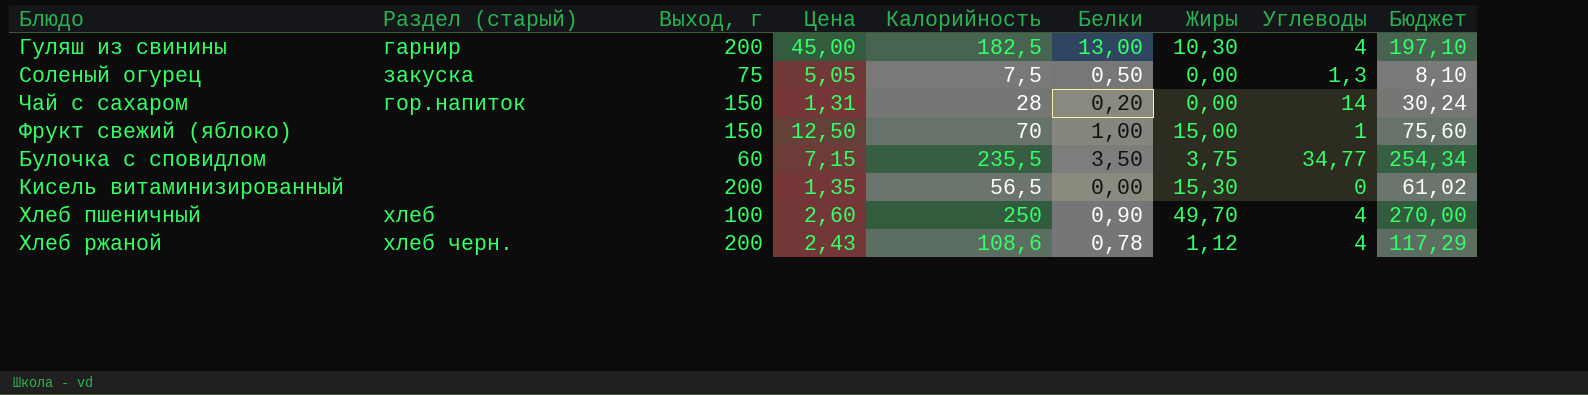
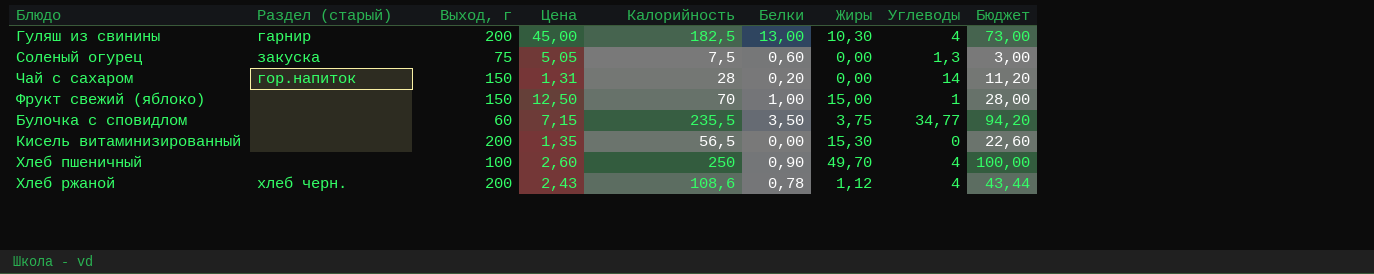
column Бюджет | formula: [Калорийность] * 1,08 -> [Калорийность] * 0,4
Соленый огурец | Белки: 0,50 -> 0,60
Хлеб пшеничный | Раздел (старый): хлеб -> none

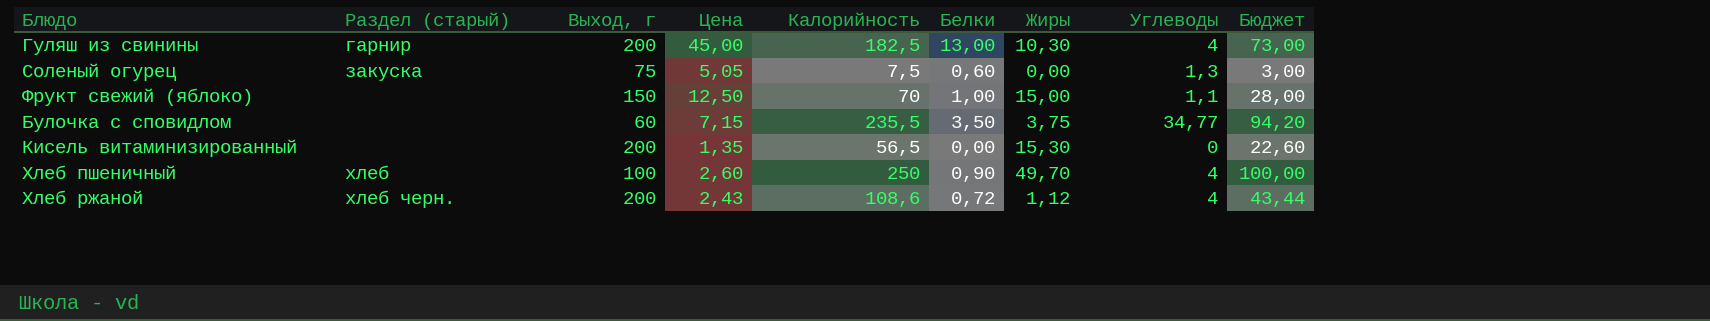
row Чай с сахаром: гор.напиток | 150 | 1,31 | 28 | 0,20 | 0,00 | 14 | 11,20 -> none
Фрукт свежий (яблоко) | Углеводы: 1 -> 1,1
Хлеб пшеничный | Раздел (старый): none -> хлеб
Хлеб ржаной | Белки: 0,78 -> 0,72

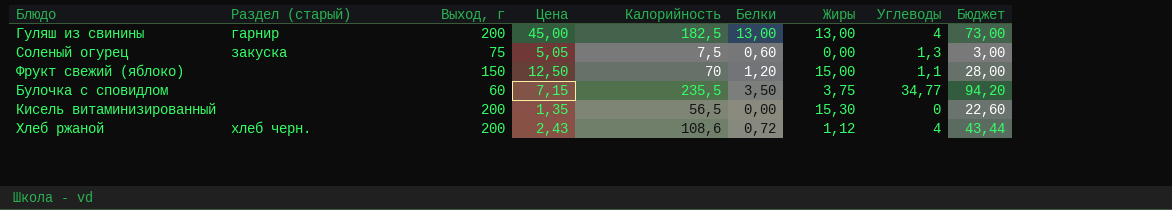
row Хлеб пшеничный: хлеб | 100 | 2,60 | 250 | 0,90 | 49,70 | 4 | 100,00 -> none
Гуляш из свинины | Жиры: 10,30 -> 13,00
Фрукт свежий (яблоко) | Белки: 1,00 -> 1,20

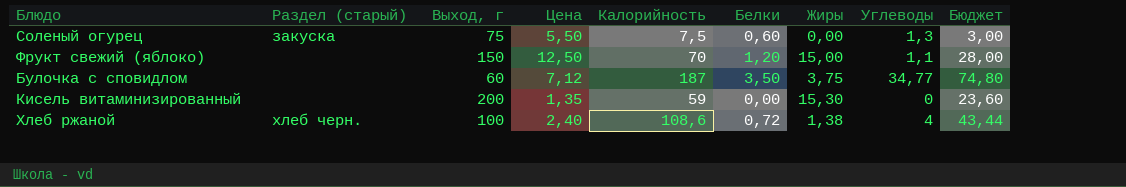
row Гуляш из свинины: гарнир | 200 | 45,00 | 182,5 | 13,00 | 13,00 | 4 | 73,00 -> none
Соленый огурец | Цена: 5,05 -> 5,50
Булочка с сповидлом | Цена: 7,15 -> 7,12
Булочка с сповидлом | Калорийность: 235,5 -> 187
Булочка с сповидлом | Бюджет: 94,20 -> 74,80
Кисель витаминизированный | Калорийность: 56,5 -> 59
Кисель витаминизированный | Бюджет: 22,60 -> 23,60
Хлеб ржаной | Выход, г: 200 -> 100
Хлеб ржаной | Цена: 2,43 -> 2,40
Хлеб ржаной | Жиры: 1,12 -> 1,38

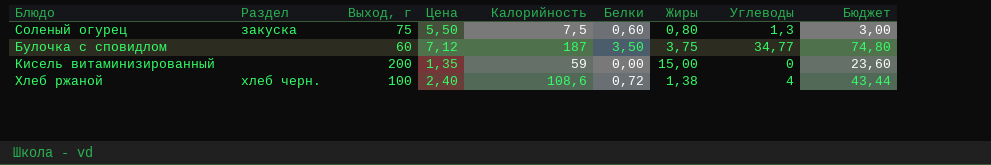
column name: Раздел (старый) -> Раздел
row Фрукт свежий (яблоко): none | 150 | 12,50 | 70 | 1,20 | 15,00 | 1,1 | 28,00 -> none
Соленый огурец | Жиры: 0,00 -> 0,80
Кисель витаминизированный | Жиры: 15,30 -> 15,00

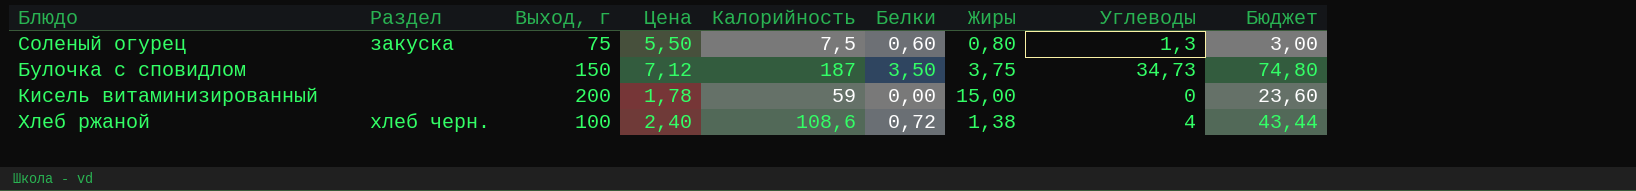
Булочка с сповидлом | Выход, г: 60 -> 150
Булочка с сповидлом | Углеводы: 34,77 -> 34,73
Кисель витаминизированный | Цена: 1,35 -> 1,78

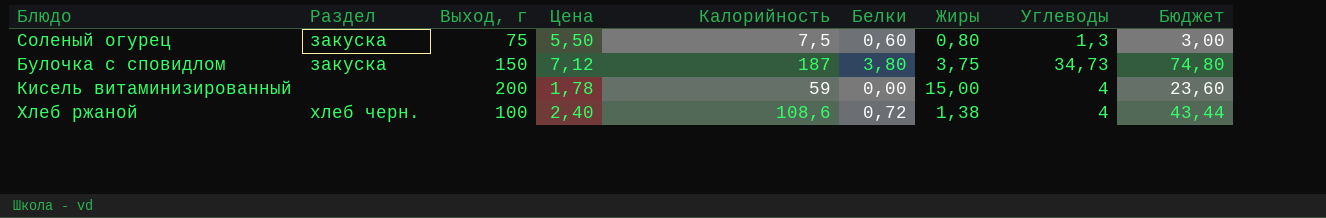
Булочка с сповидлом | Раздел: none -> закуска
Булочка с сповидлом | Белки: 3,50 -> 3,80
Кисель витаминизированный | Углеводы: 0 -> 4

